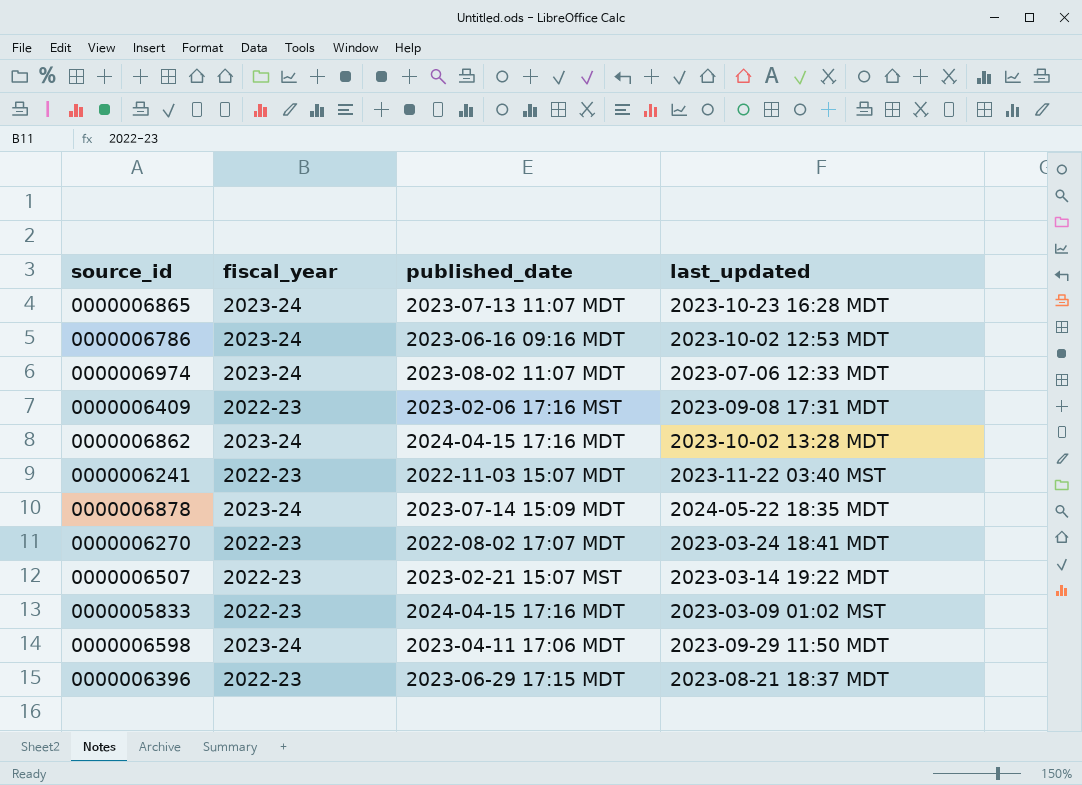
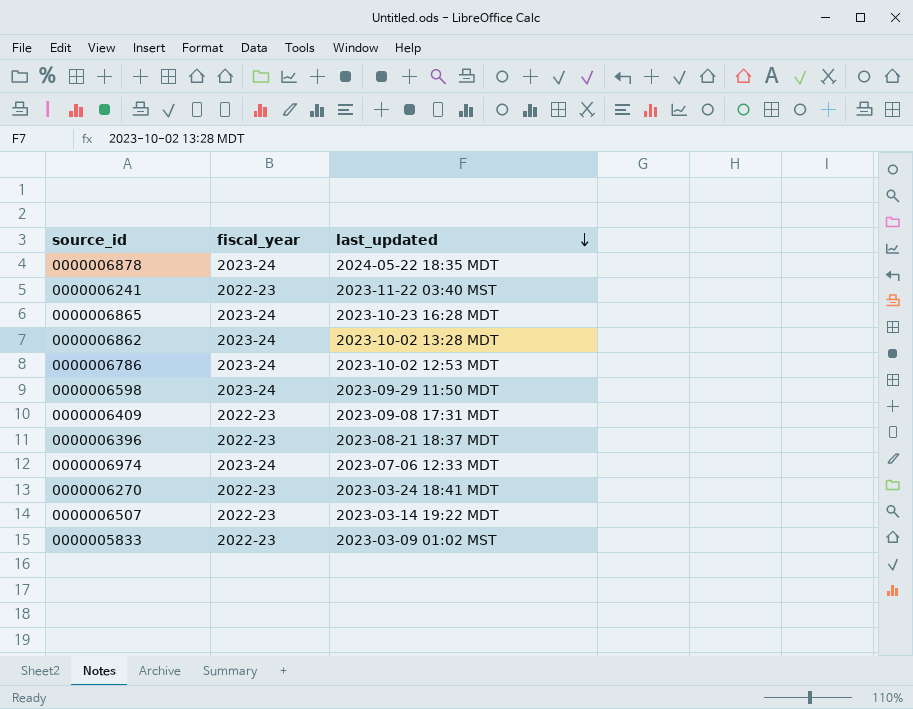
row order: none -> last_updated descending
column published_date | position: 3 -> none

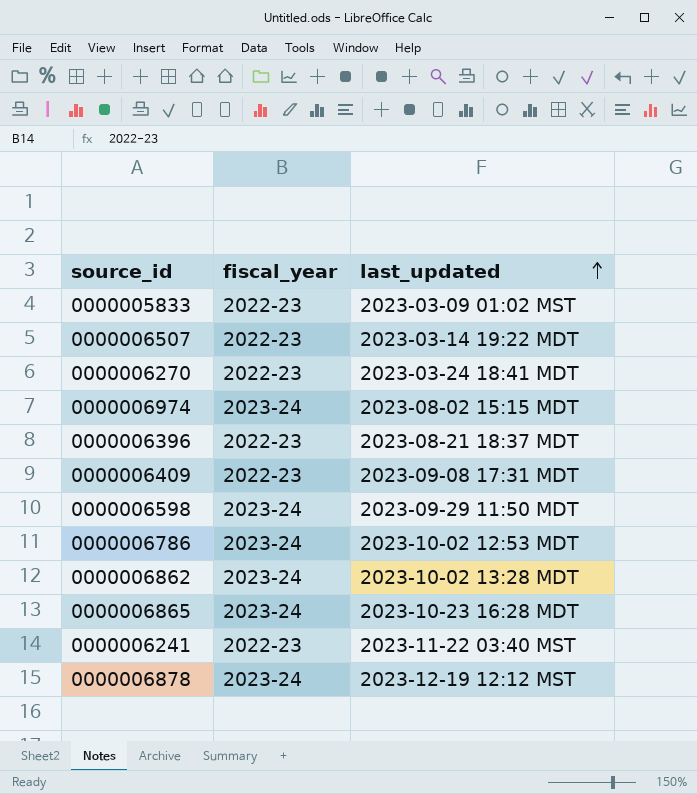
row order: last_updated descending -> last_updated ascending
0000006974 | last_updated: 2023-07-06 12:33 MDT -> 2023-08-02 15:15 MDT
0000006878 | last_updated: 2024-05-22 18:35 MDT -> 2023-12-19 12:12 MST

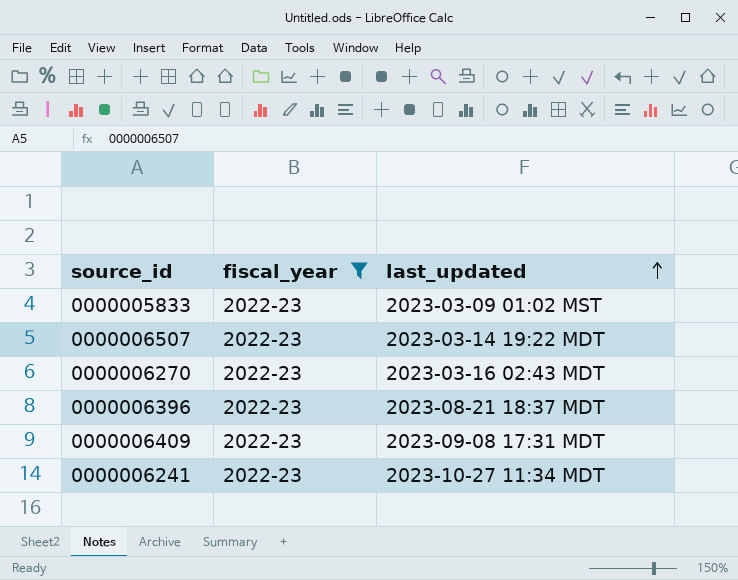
filter: none -> fiscal_year = 2022-23
0000006270 | last_updated: 2023-03-24 18:41 MDT -> 2023-03-16 02:43 MDT
0000006241 | last_updated: 2023-11-22 03:40 MST -> 2023-10-27 11:34 MDT

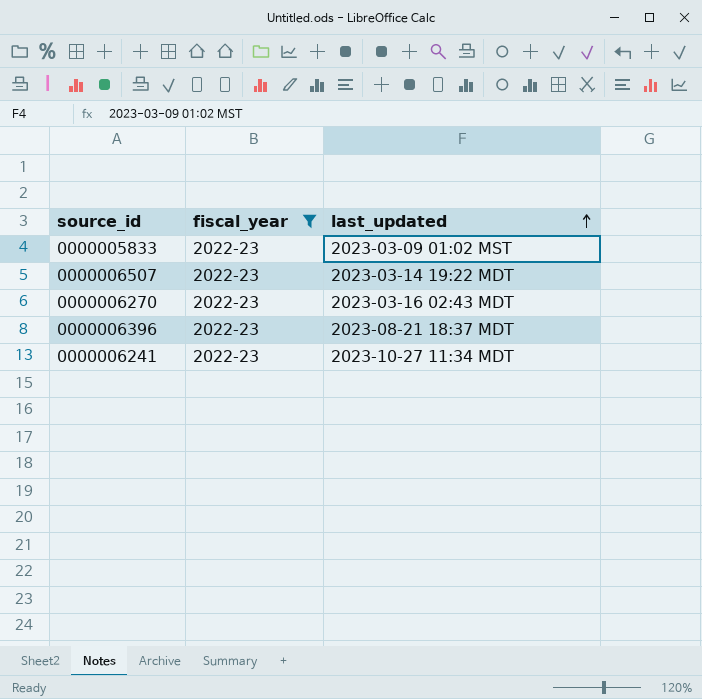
row 0000006409: 2022-23 | 2023-09-08 17:31 MDT -> none

